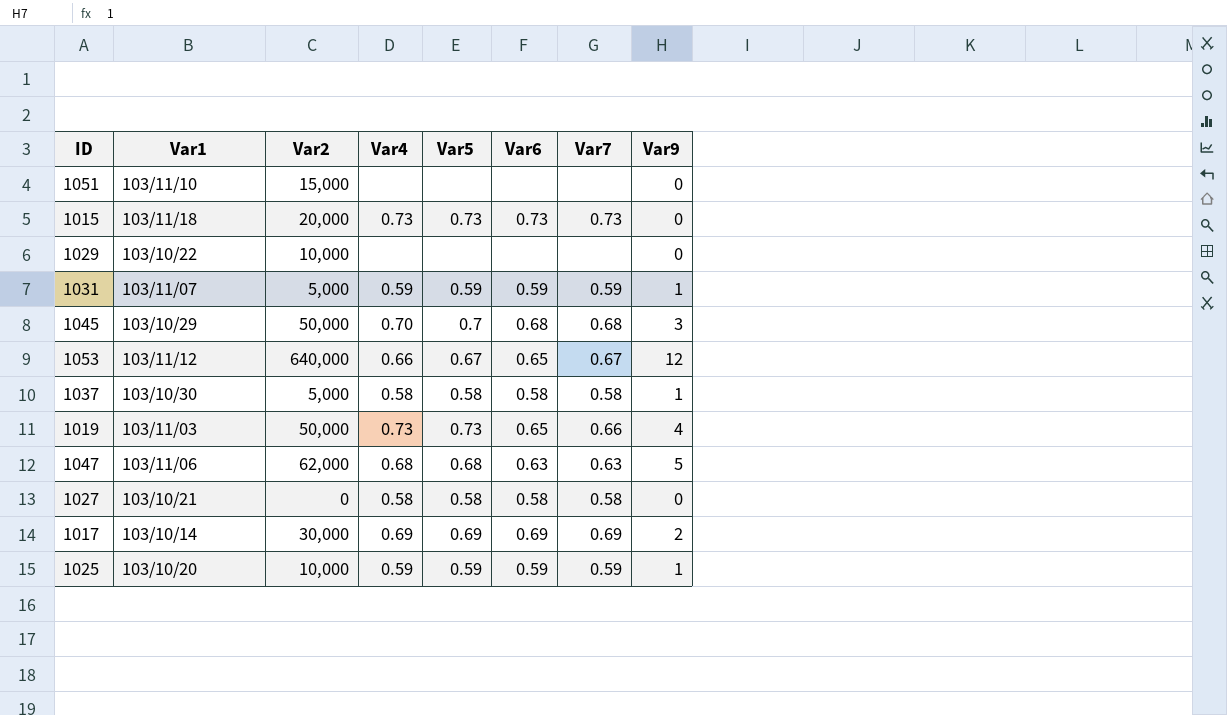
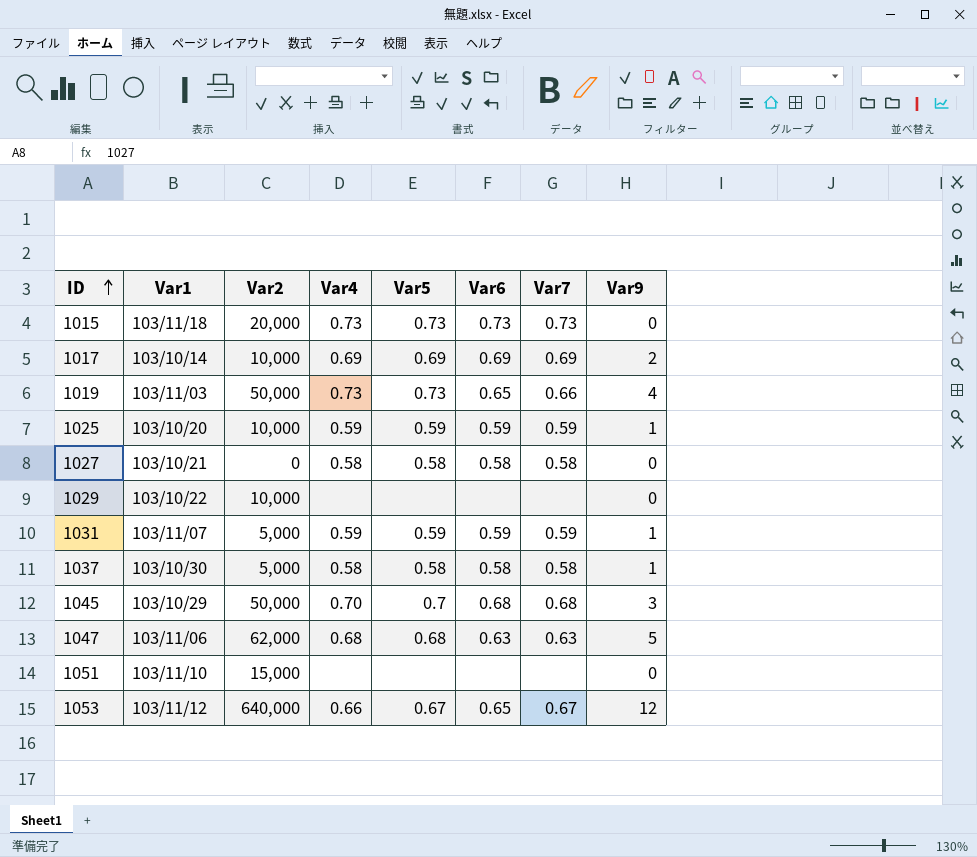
row order: none -> ID ascending
1017 | Var2: 30,000 -> 10,000

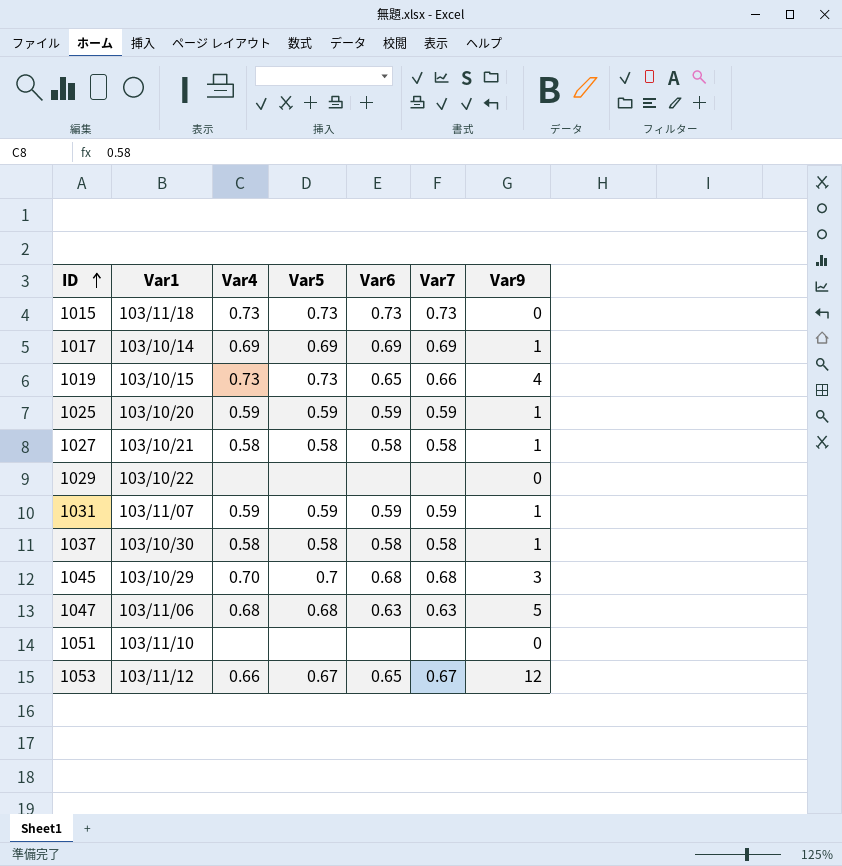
column Var2 | position: 3 -> none
1017 | Var9: 2 -> 1
1019 | Var1: 103/11/03 -> 103/10/15
1027 | Var9: 0 -> 1

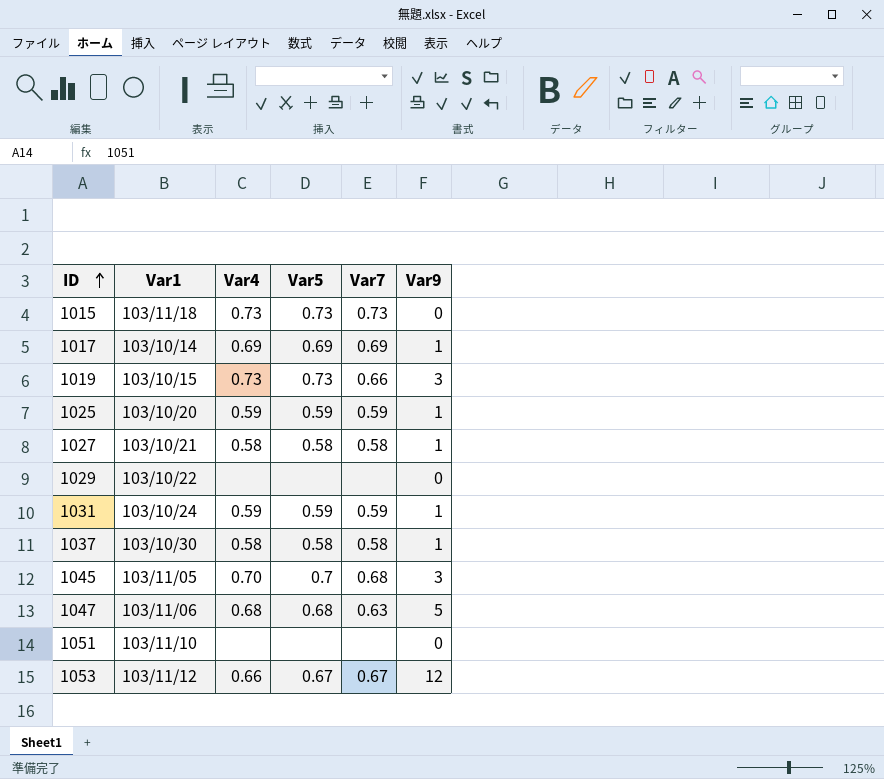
column Var6 | position: 5 -> none
1019 | Var9: 4 -> 3
1031 | Var1: 103/11/07 -> 103/10/24
1045 | Var1: 103/10/29 -> 103/11/05

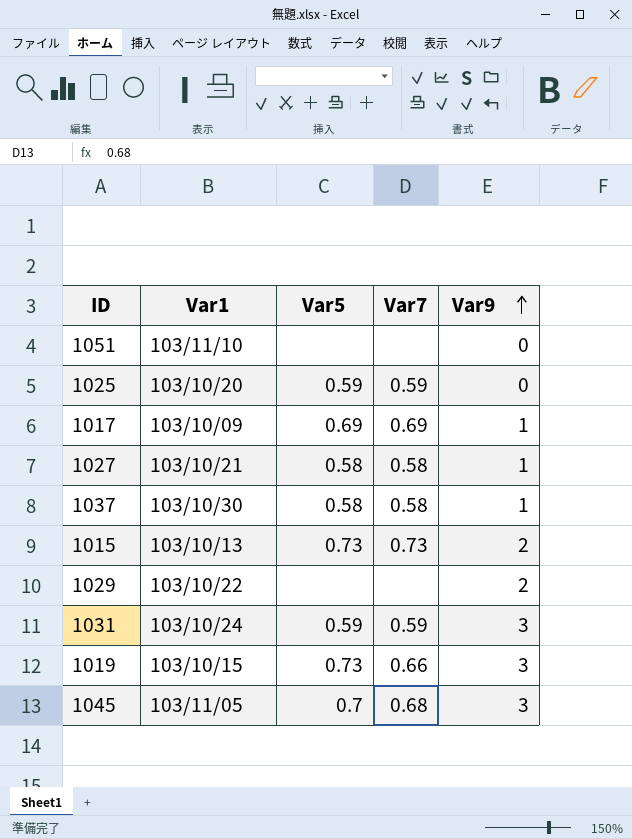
row order: ID ascending -> Var9 ascending
column Var4 | position: 3 -> none
row 1047: 103/11/06 | 0.68 | 0.68 | 0.63 | 5 -> none
row 1053: 103/11/12 | 0.66 | 0.67 | 0.67 | 12 -> none
1025 | Var9: 1 -> 0
1017 | Var1: 103/10/14 -> 103/10/09
1015 | Var1: 103/11/18 -> 103/10/13
1015 | Var9: 0 -> 2
1029 | Var9: 0 -> 2
1031 | Var9: 1 -> 3

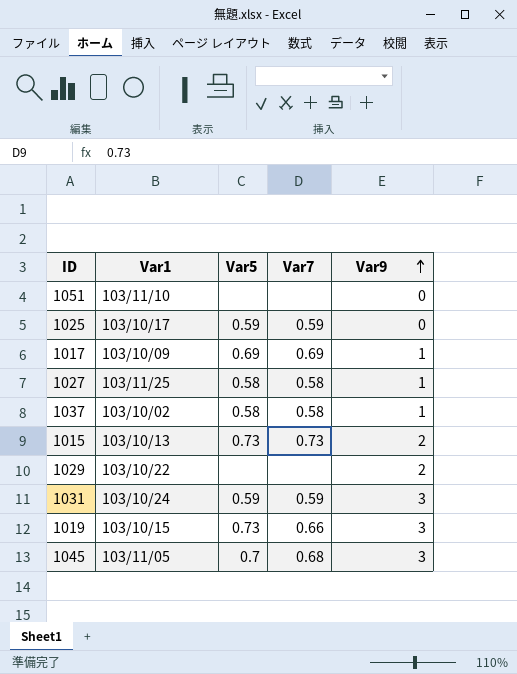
1025 | Var1: 103/10/20 -> 103/10/17
1027 | Var1: 103/10/21 -> 103/11/25
1037 | Var1: 103/10/30 -> 103/10/02

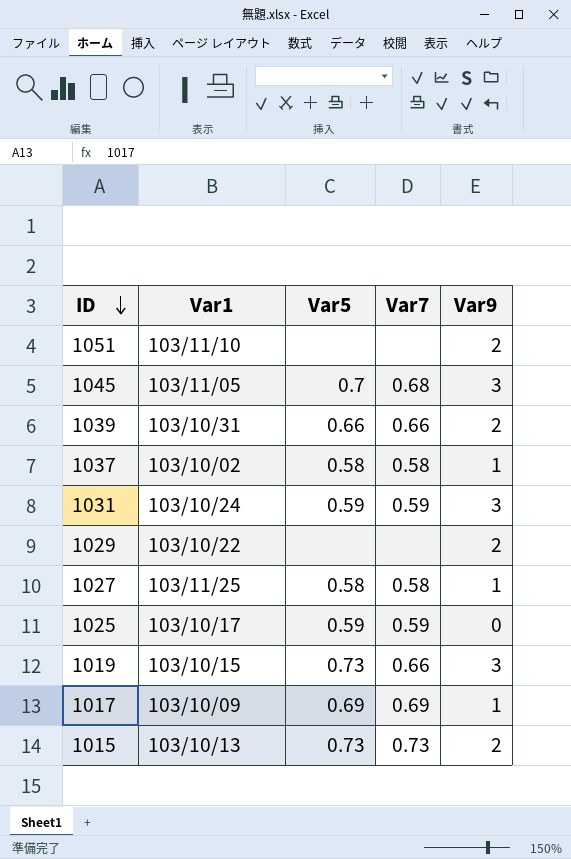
row order: Var9 ascending -> ID descending
1051 | Var9: 0 -> 2
row 1039: none -> 103/10/31 | 0.66 | 0.66 | 2

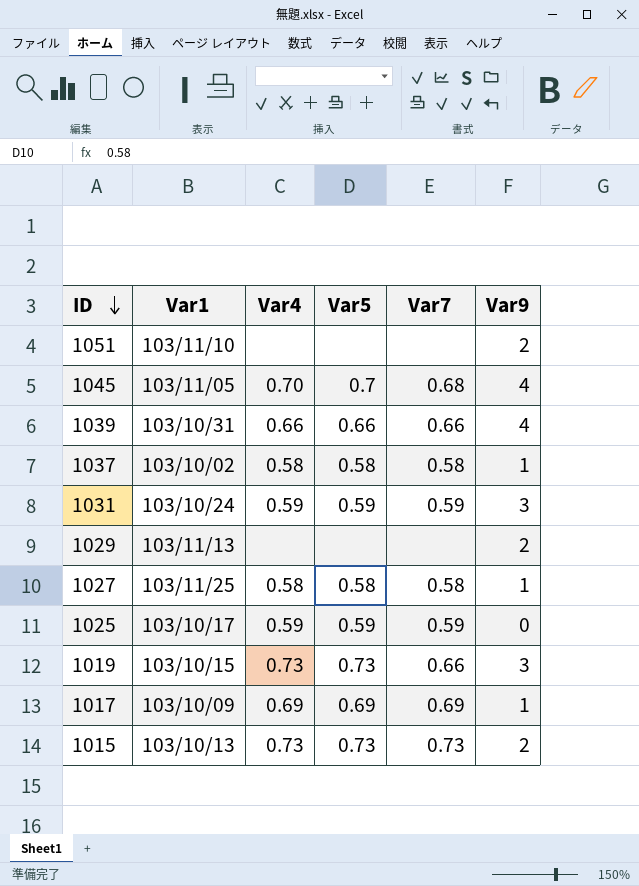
column Var4 | position: none -> 3
1045 | Var9: 3 -> 4
1039 | Var9: 2 -> 4
1029 | Var1: 103/10/22 -> 103/11/13

